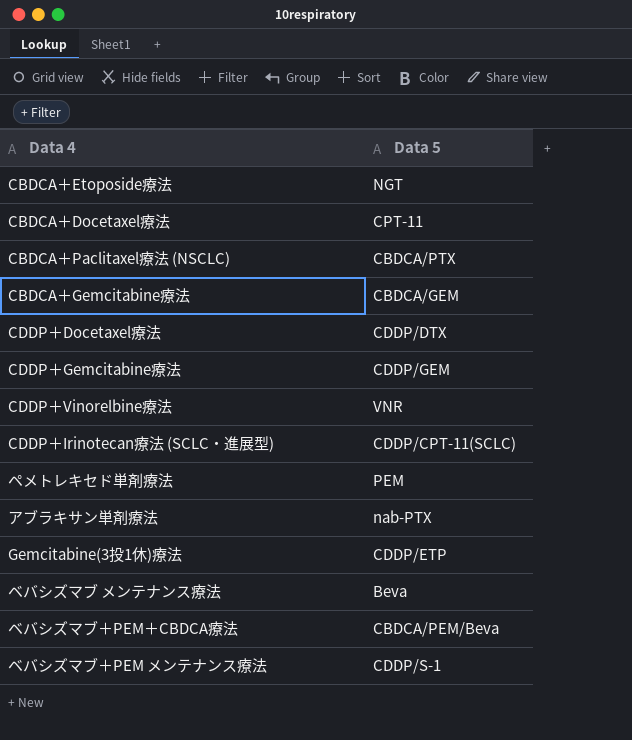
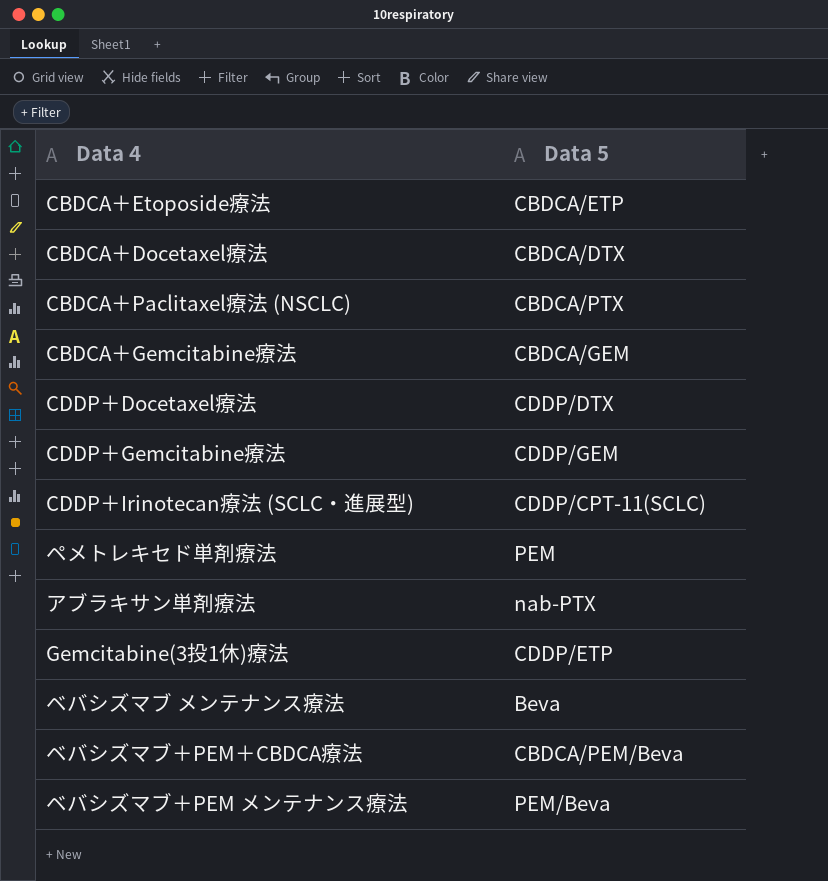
row CDDP＋Vinorelbine療法: VNR -> none
CBDCA＋Etoposide療法 | Data 5: NGT -> CBDCA/ETP
CBDCA＋Docetaxel療法 | Data 5: CPT-11 -> CBDCA/DTX
ベバシズマブ＋PEM メンテナンス療法 | Data 5: CDDP/S-1 -> PEM/Beva

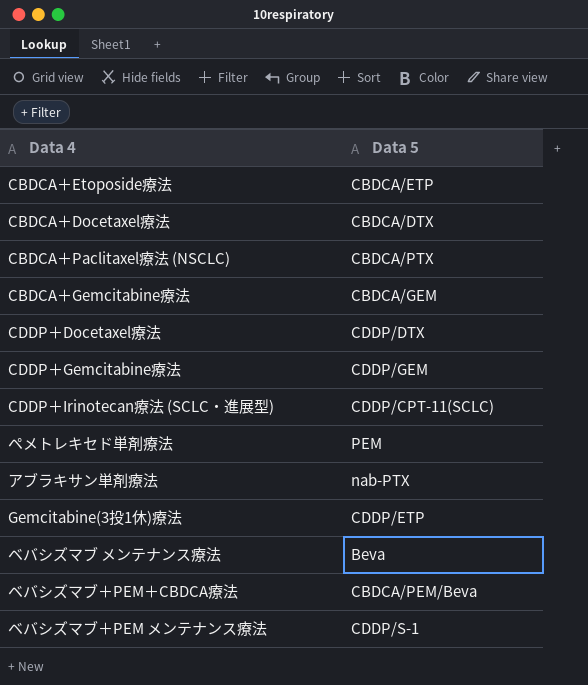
ベバシズマブ＋PEM メンテナンス療法 | Data 5: PEM/Beva -> CDDP/S-1

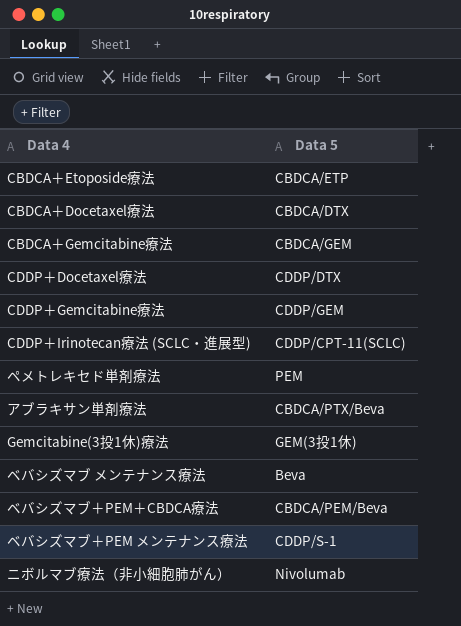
row CBDCA＋Paclitaxel療法 (NSCLC): CBDCA/PTX -> none
アブラキサン単剤療法 | Data 5: nab-PTX -> CBDCA/PTX/Beva
Gemcitabine(3投1休)療法 | Data 5: CDDP/ETP -> GEM(3投1休)
row ニボルマブ療法（非小細胞肺がん）: none -> Nivolumab

